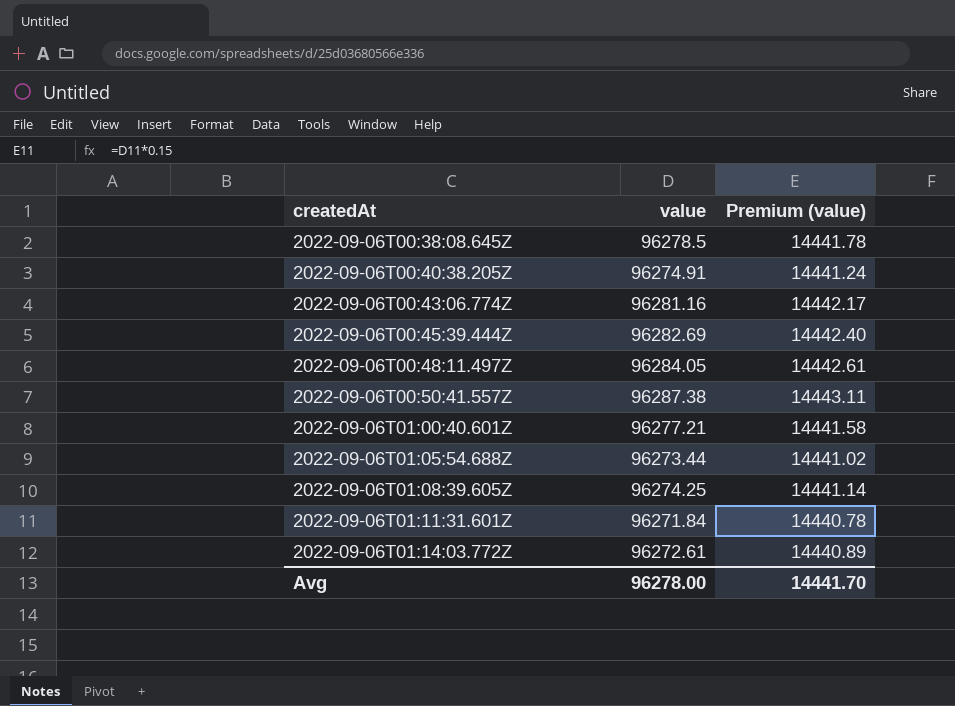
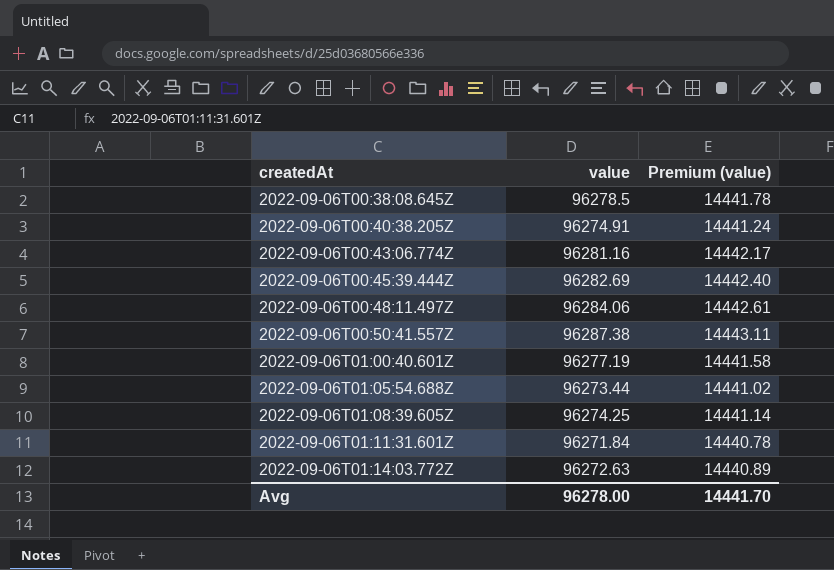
2022-09-06T00:48:11.497Z | value: 96284.05 -> 96284.06
2022-09-06T01:00:40.601Z | value: 96277.21 -> 96277.19
2022-09-06T01:14:03.772Z | value: 96272.61 -> 96272.63

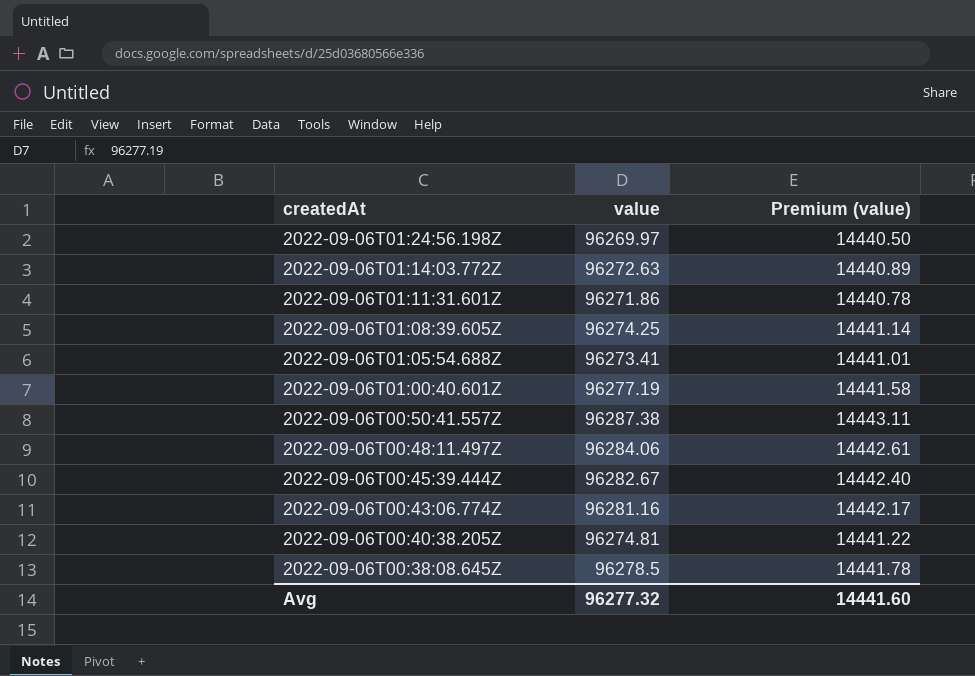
row order: createdAt ascending -> createdAt descending
row 2022-09-06T01:24:56.198Z: none -> 96269.97 | 14440.50
2022-09-06T01:11:31.601Z | value: 96271.84 -> 96271.86
2022-09-06T01:05:54.688Z | value: 96273.44 -> 96273.41
2022-09-06T01:05:54.688Z | Premium (value): 14441.02 -> 14441.01
2022-09-06T00:45:39.444Z | value: 96282.69 -> 96282.67
2022-09-06T00:40:38.205Z | value: 96274.91 -> 96274.81
2022-09-06T00:40:38.205Z | Premium (value): 14441.24 -> 14441.22
Avg | value: 96278.00 -> 96277.32
Avg | Premium (value): 14441.70 -> 14441.60

